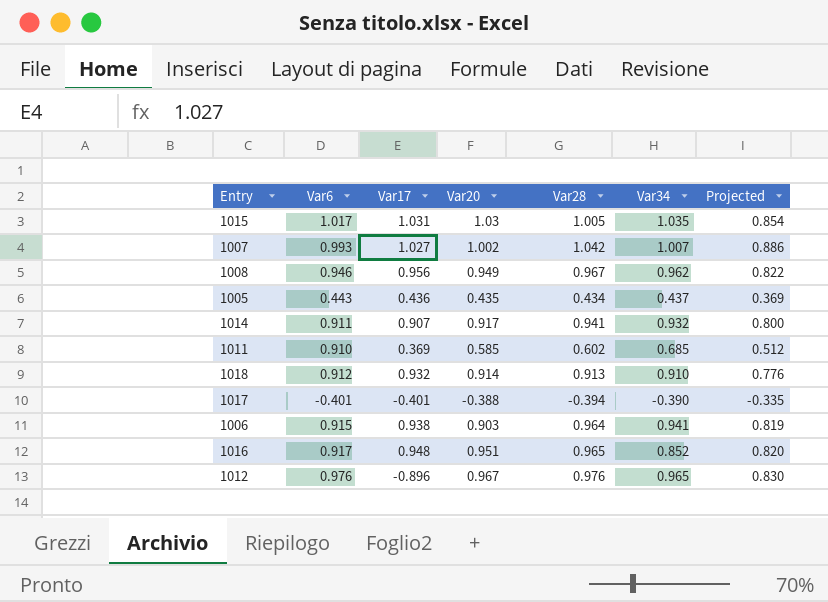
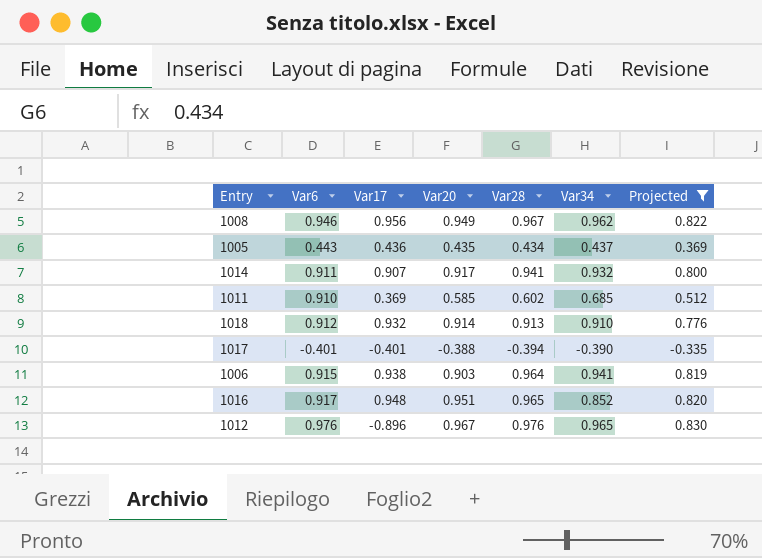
filter: none -> Projected <= 0.830

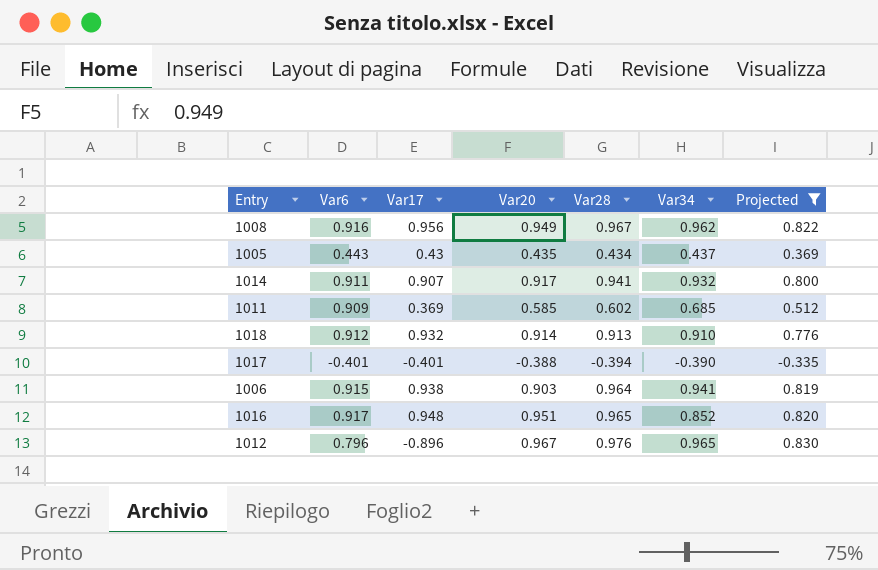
1008 | Var6: 0.946 -> 0.916
1005 | Var17: 0.436 -> 0.43
1011 | Var6: 0.910 -> 0.909
1012 | Var6: 0.976 -> 0.796

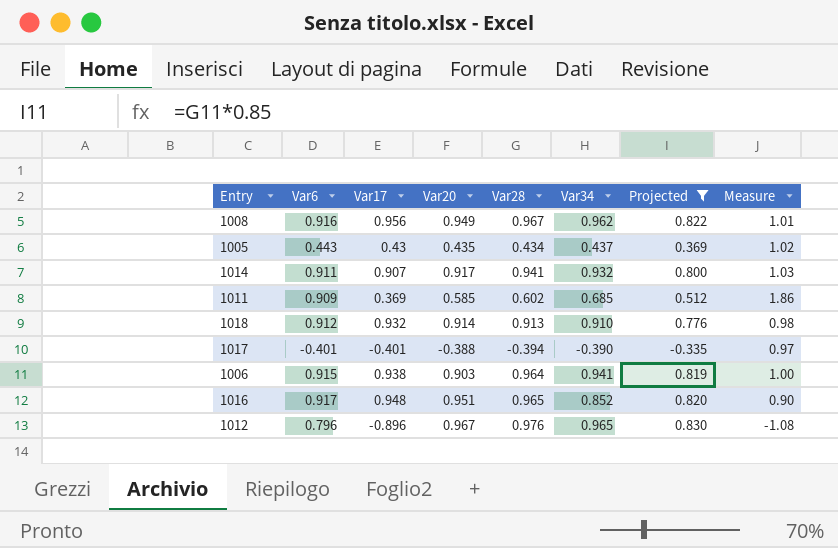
column Measure | formula: none -> [Var34] / [Var17]

